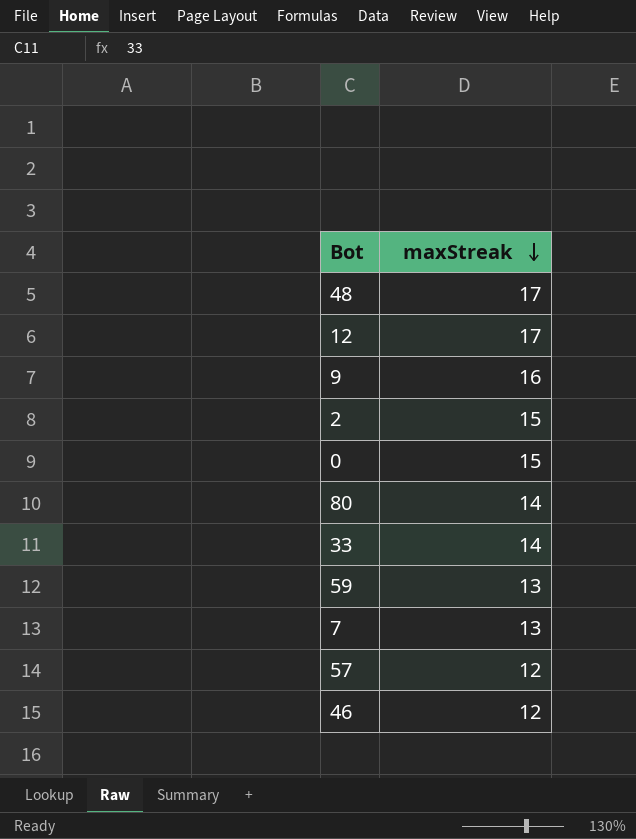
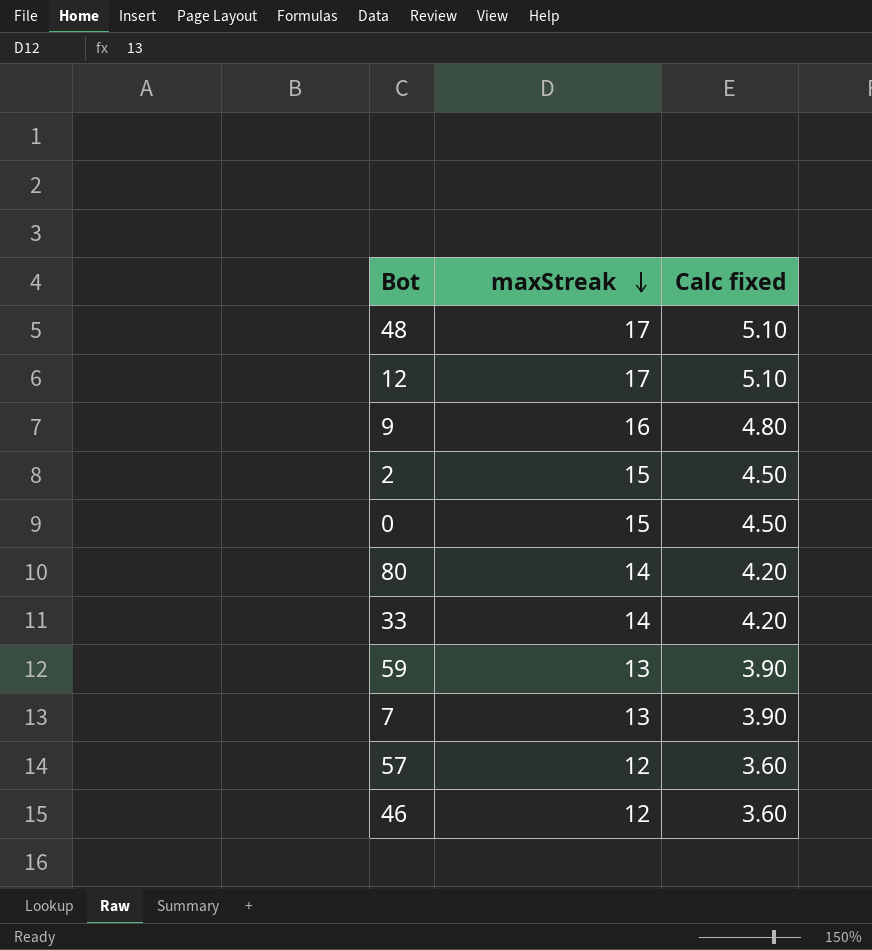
column Calc fixed | formula: none -> [maxStreak] * 0.3

